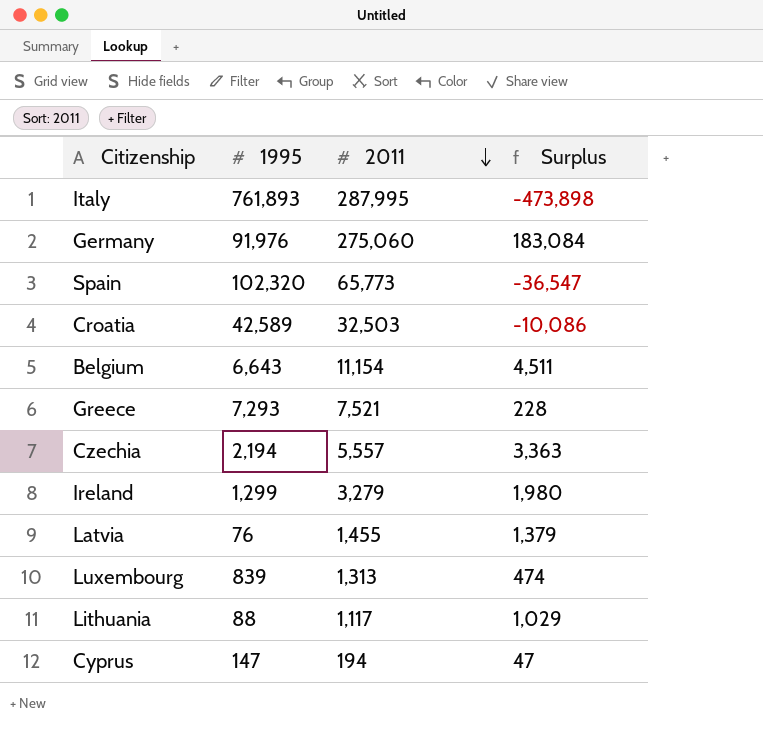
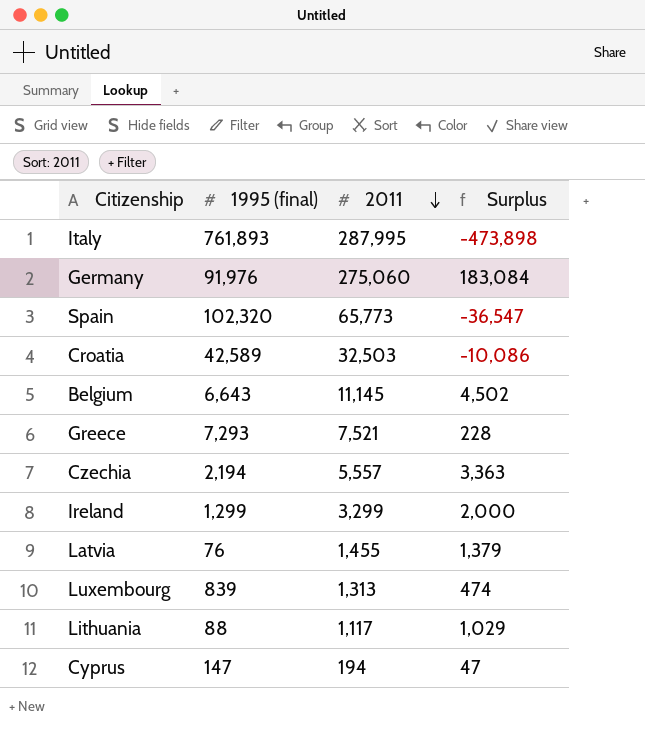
column name: 1995 -> 1995 (final)
Belgium | 2011: 11,154 -> 11,145
Belgium | Surplus: 4,511 -> 4,502
Ireland | 2011: 3,279 -> 3,299
Ireland | Surplus: 1,980 -> 2,000

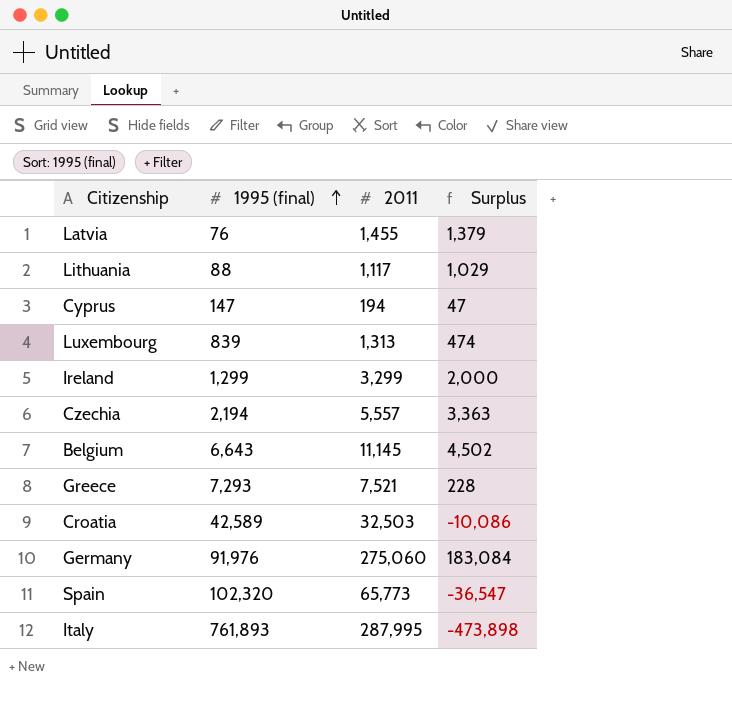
row order: 2011 descending -> 1995 (final) ascending

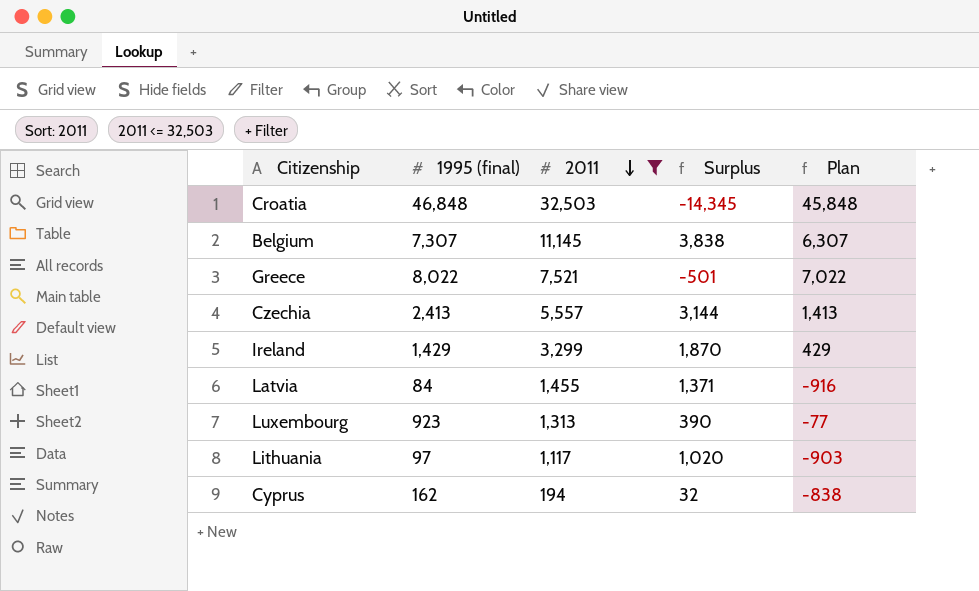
filter: none -> 2011 <= 32,503
row order: 1995 (final) ascending -> 2011 descending
column Plan | formula: none -> [1995 (final)] - 1000
Croatia | 1995 (final): 42,589 -> 46,848
Croatia | Surplus: -10,086 -> -14,345
Belgium | 1995 (final): 6,643 -> 7,307
Belgium | Surplus: 4,502 -> 3,838
Greece | 1995 (final): 7,293 -> 8,022
Greece | Surplus: 228 -> -501
Czechia | 1995 (final): 2,194 -> 2,413
Czechia | Surplus: 3,363 -> 3,144
Ireland | 1995 (final): 1,299 -> 1,429
Ireland | Surplus: 2,000 -> 1,870
Latvia | 1995 (final): 76 -> 84
Latvia | Surplus: 1,379 -> 1,371
Luxembourg | 1995 (final): 839 -> 923
Luxembourg | Surplus: 474 -> 390
Lithuania | 1995 (final): 88 -> 97
Lithuania | Surplus: 1,029 -> 1,020
Cyprus | 1995 (final): 147 -> 162
Cyprus | Surplus: 47 -> 32

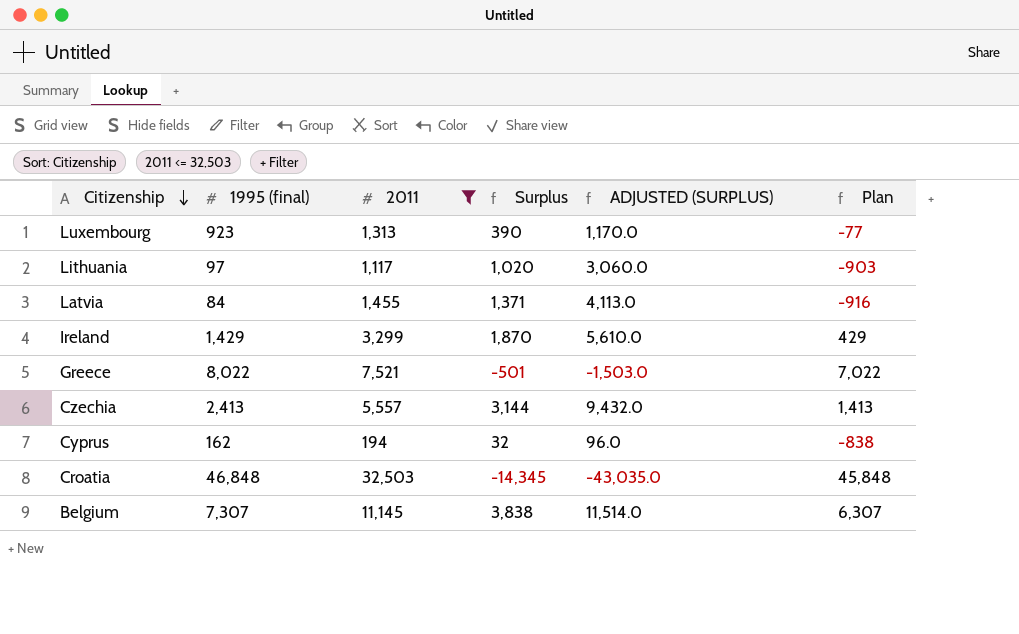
row order: 2011 descending -> Citizenship descending
column ADJUSTED (SURPLUS) | formula: none -> [Surplus] * 3

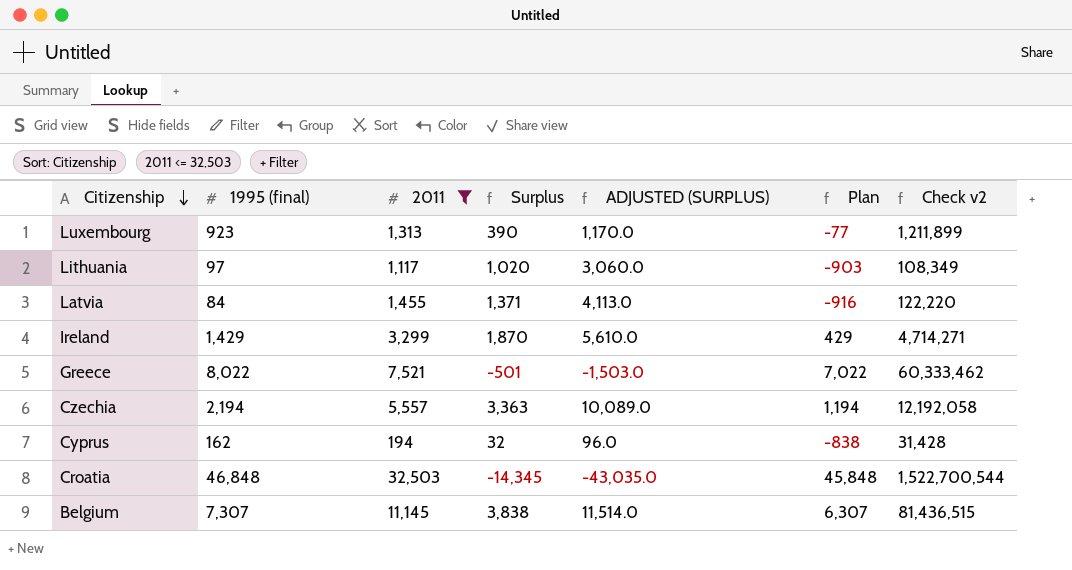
column Check v2 | formula: none -> [1995 (final)] * [2011]
Czechia | 1995 (final): 2,413 -> 2,194
Czechia | Surplus: 3,144 -> 3,363
Czechia | ADJUSTED (SURPLUS): 9,432.0 -> 10,089.0
Czechia | Plan: 1,413 -> 1,194

